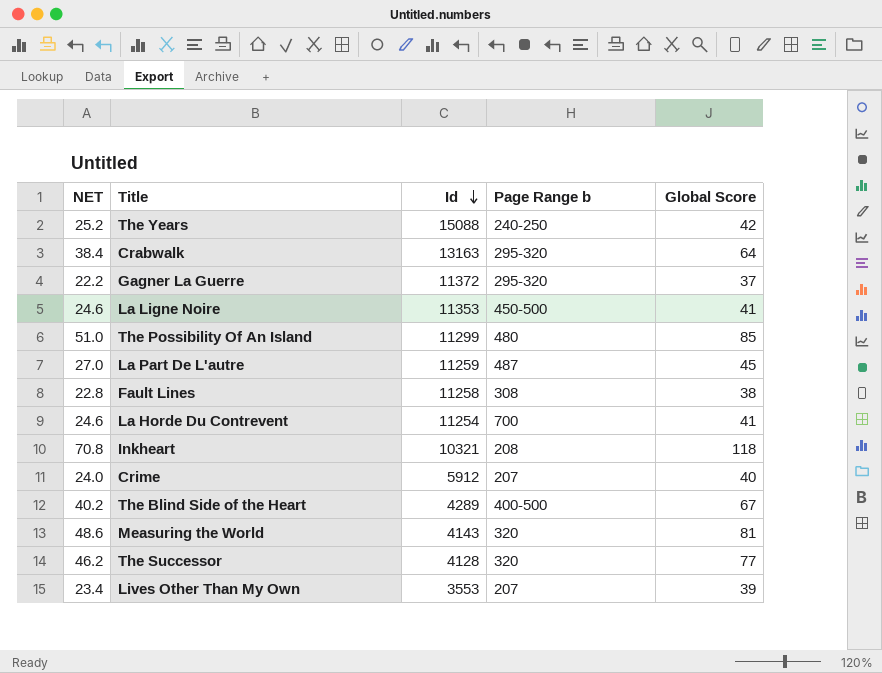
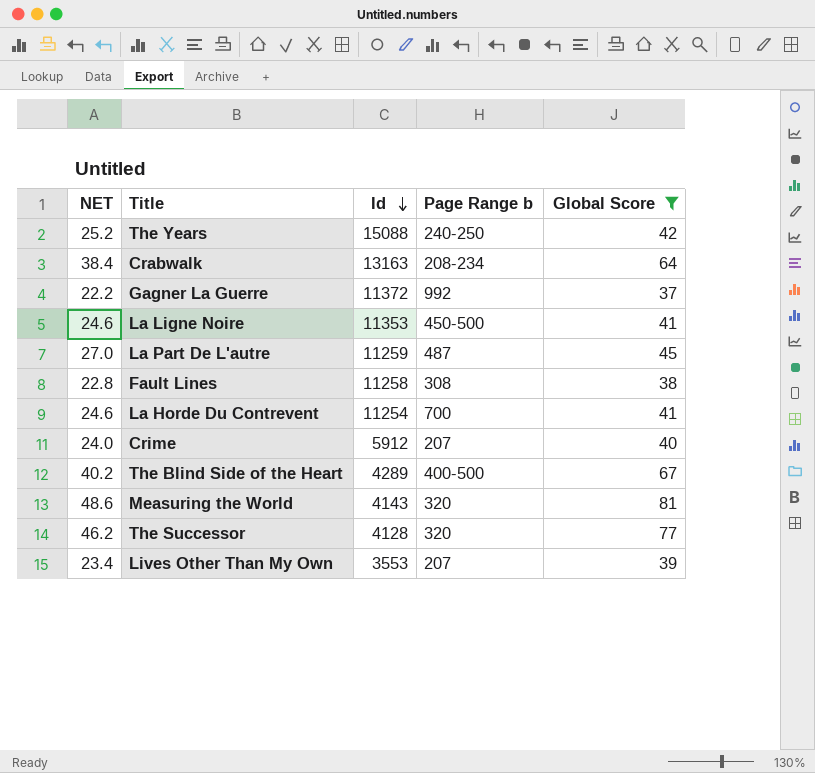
filter: none -> Global Score <= 81
Crabwalk | Page Range b: 295-320 -> 208-234
Gagner La Guerre | Page Range b: 295-320 -> 992

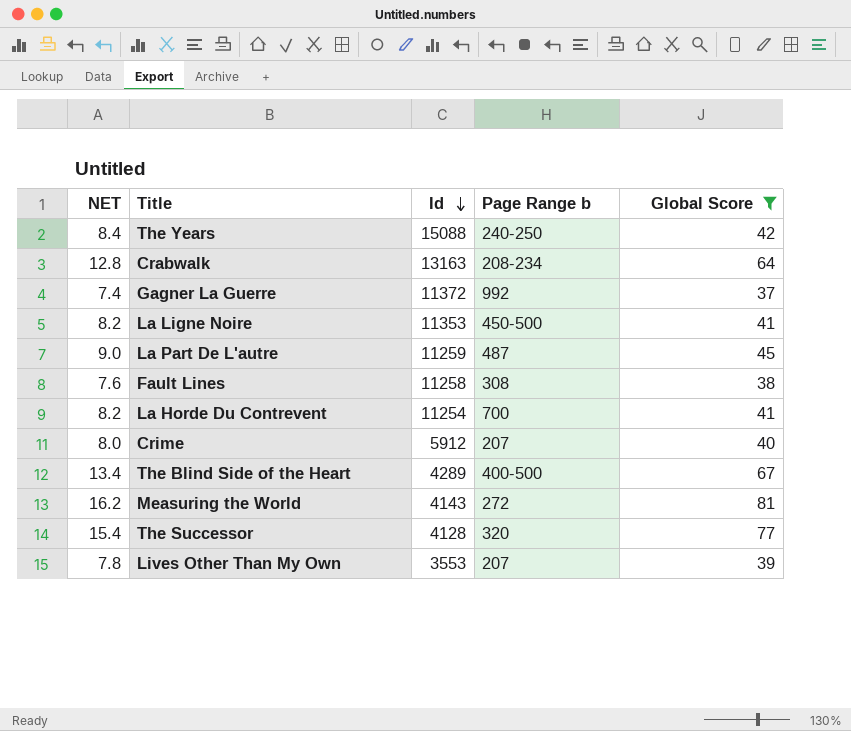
column NET | formula: [Global Score] * 0.6 -> [Global Score] * 0.2
Measuring the World | Page Range b: 320 -> 272

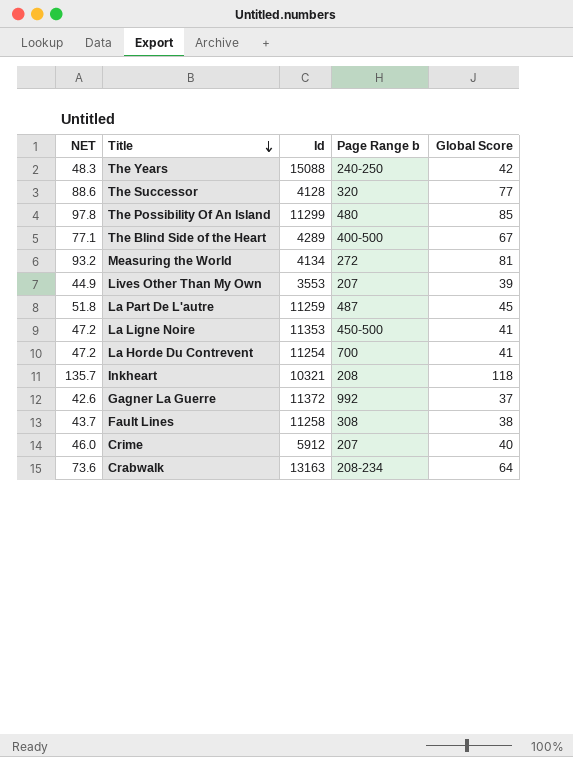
filter: Global Score <= 81 -> none
row order: Id descending -> Title descending
column NET | formula: [Global Score] * 0.2 -> [Global Score] * 1.15
Measuring the World | Id: 4143 -> 4134

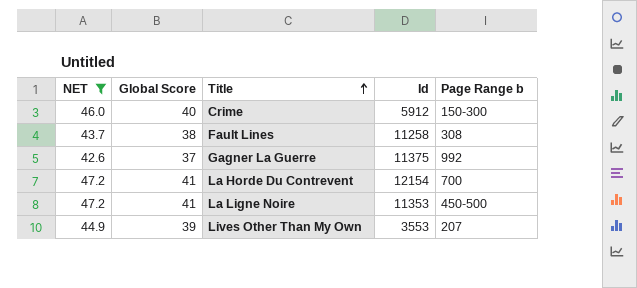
filter: none -> NET <= 47.2
row order: Title descending -> Title ascending
column Global Score | position: 5 -> 2
Crime | Page Range b: 207 -> 150-300
Gagner La Guerre | Id: 11372 -> 11375
La Horde Du Contrevent | Id: 11254 -> 12154

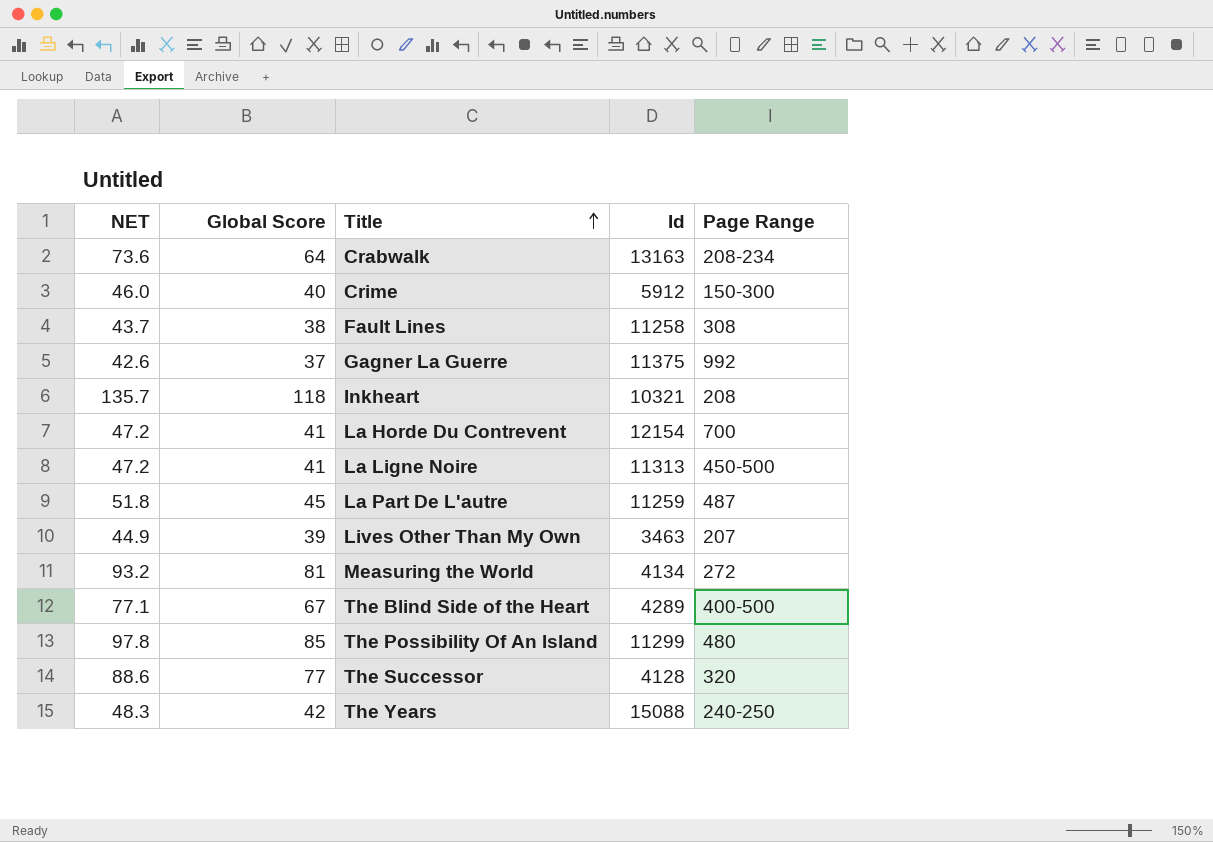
filter: NET <= 47.2 -> none
column name: Page Range b -> Page Range
La Ligne Noire | Id: 11353 -> 11313
Lives Other Than My Own | Id: 3553 -> 3463

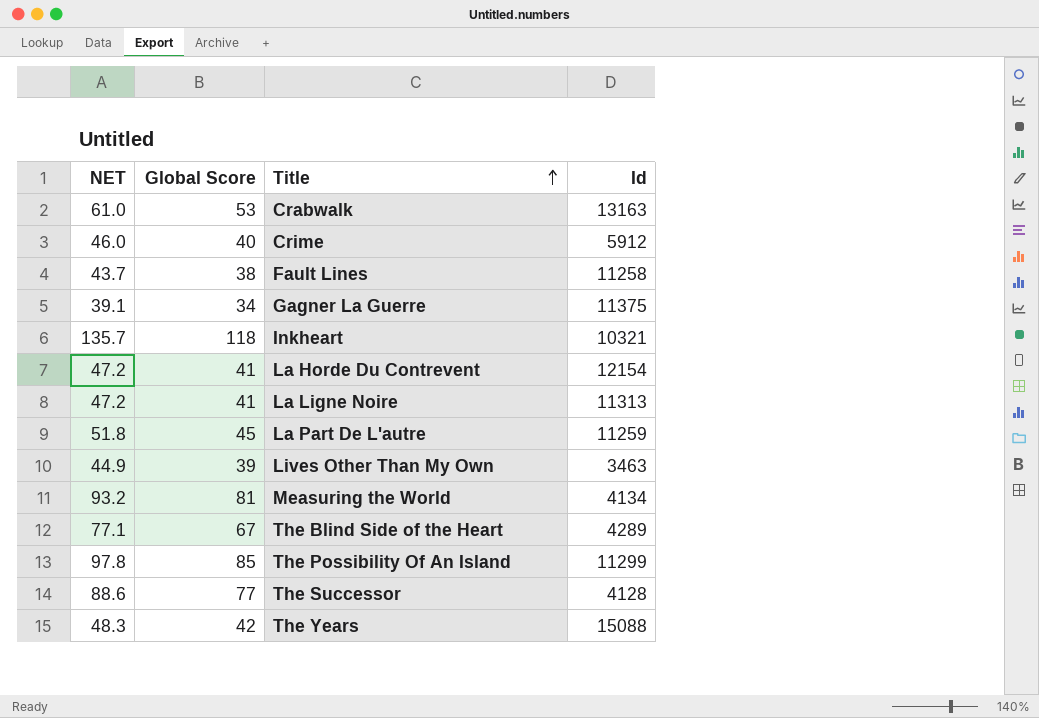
column Page Range | position: 5 -> none
Crabwalk | NET: 73.6 -> 61.0
Crabwalk | Global Score: 64 -> 53
Gagner La Guerre | NET: 42.6 -> 39.1
Gagner La Guerre | Global Score: 37 -> 34

